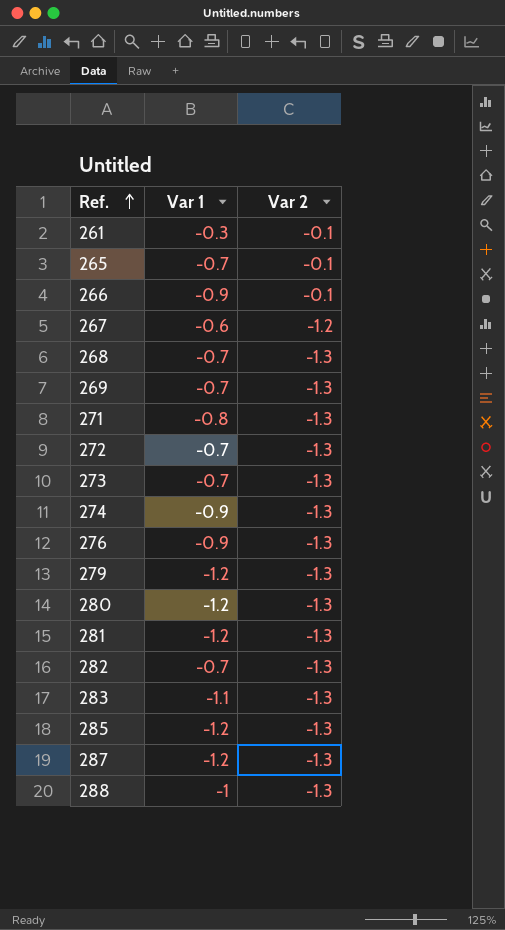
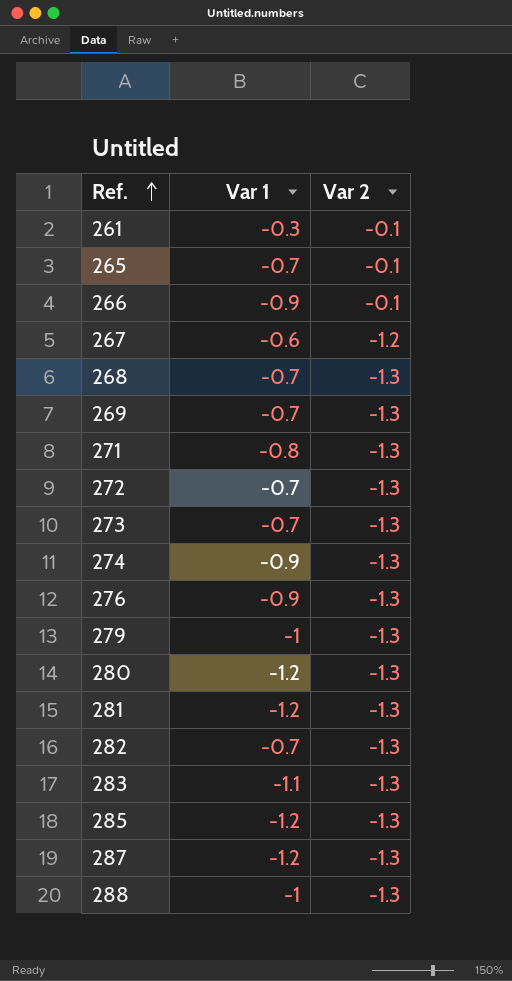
279 | Var 1: -1.2 -> -1

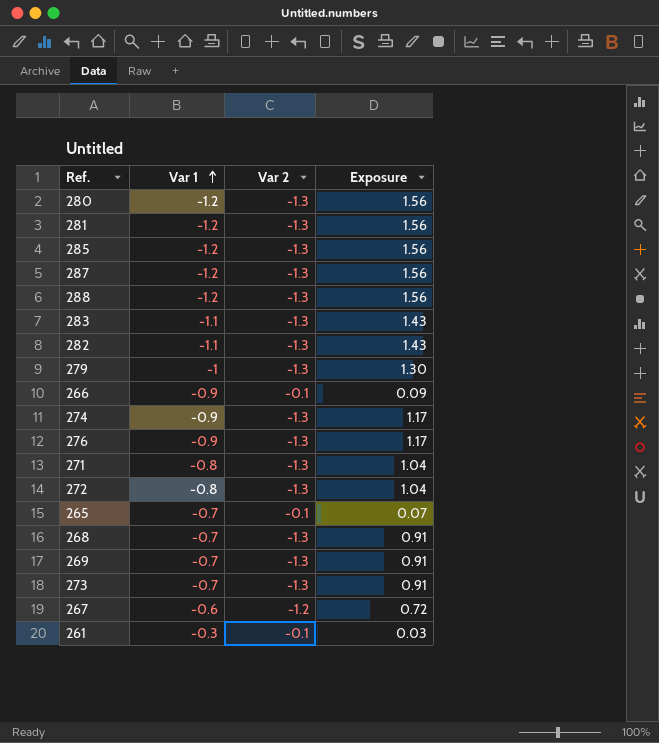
row order: Ref. ascending -> Var 1 ascending
column Exposure | formula: none -> [Var 1] * [Var 2]
288 | Var 1: -1 -> -1.2
282 | Var 1: -0.7 -> -1.1
272 | Var 1: -0.7 -> -0.8

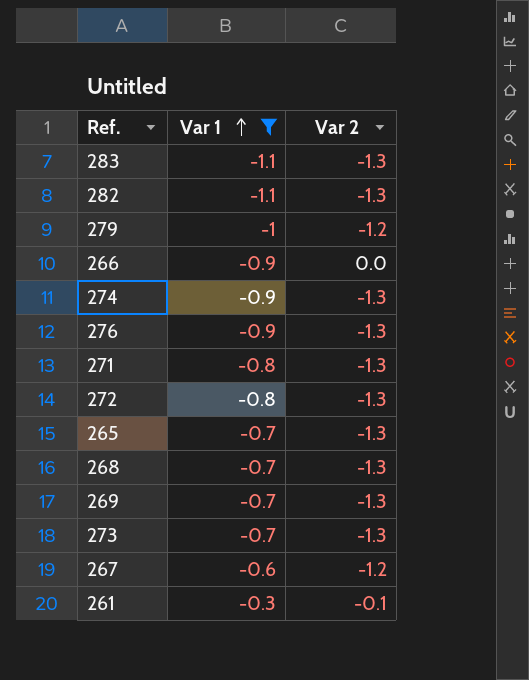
filter: none -> Var 1 != -1.2
column Exposure | formula: [Var 1] * [Var 2] -> none
279 | Var 2: -1.3 -> -1.2
266 | Var 2: -0.1 -> 0.0
265 | Var 2: -0.1 -> -1.3

